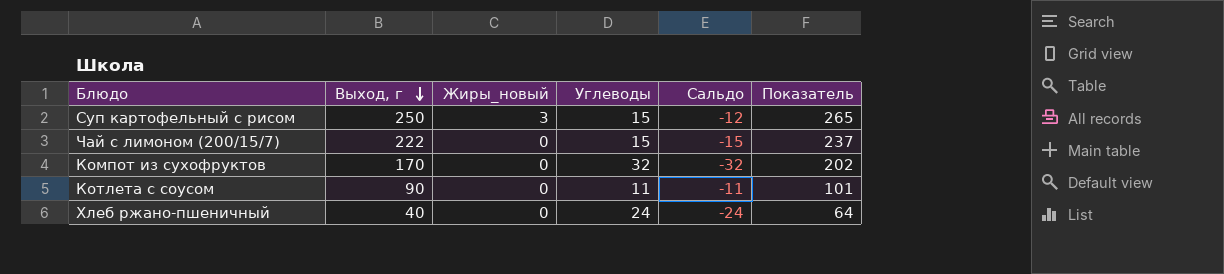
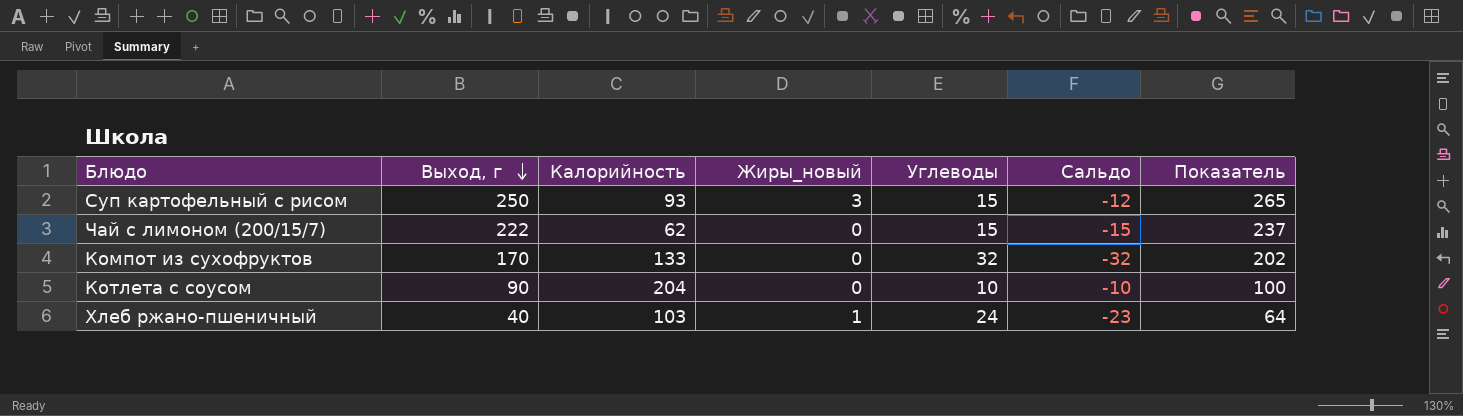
column Калорийность | position: none -> 3
Котлета с соусом | Углеводы: 11 -> 10
Котлета с соусом | Сальдо: -11 -> -10
Котлета с соусом | Показатель: 101 -> 100
Хлеб ржано-пшеничный | Жиры_новый: 0 -> 1
Хлеб ржано-пшеничный | Сальдо: -24 -> -23

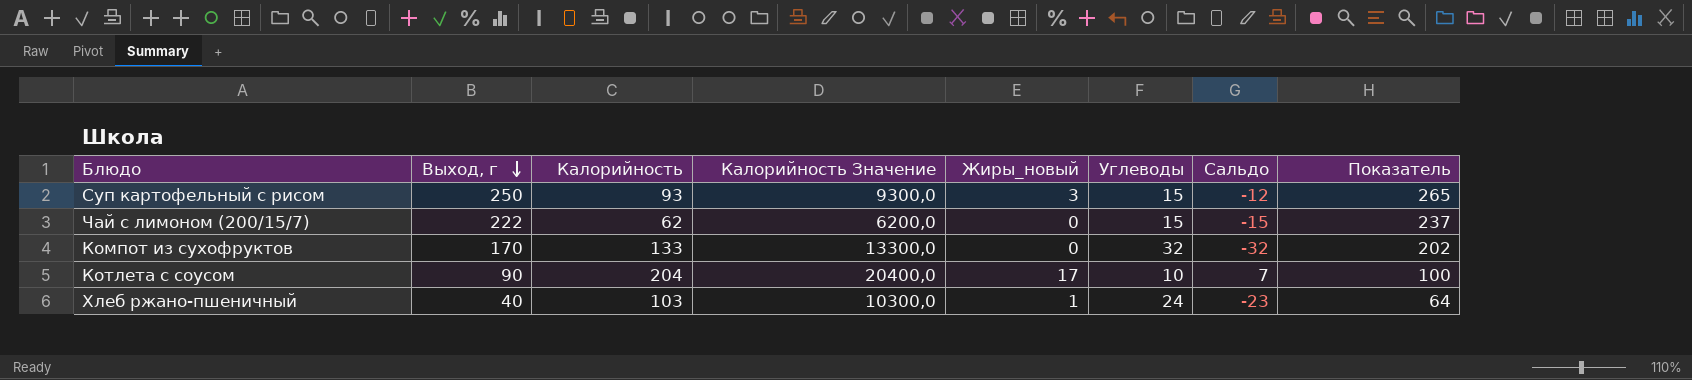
column Калорийность Значение | formula: none -> [Калорийность] * 100
Котлета с соусом | Жиры_новый: 0 -> 17
Котлета с соусом | Сальдо: -10 -> 7

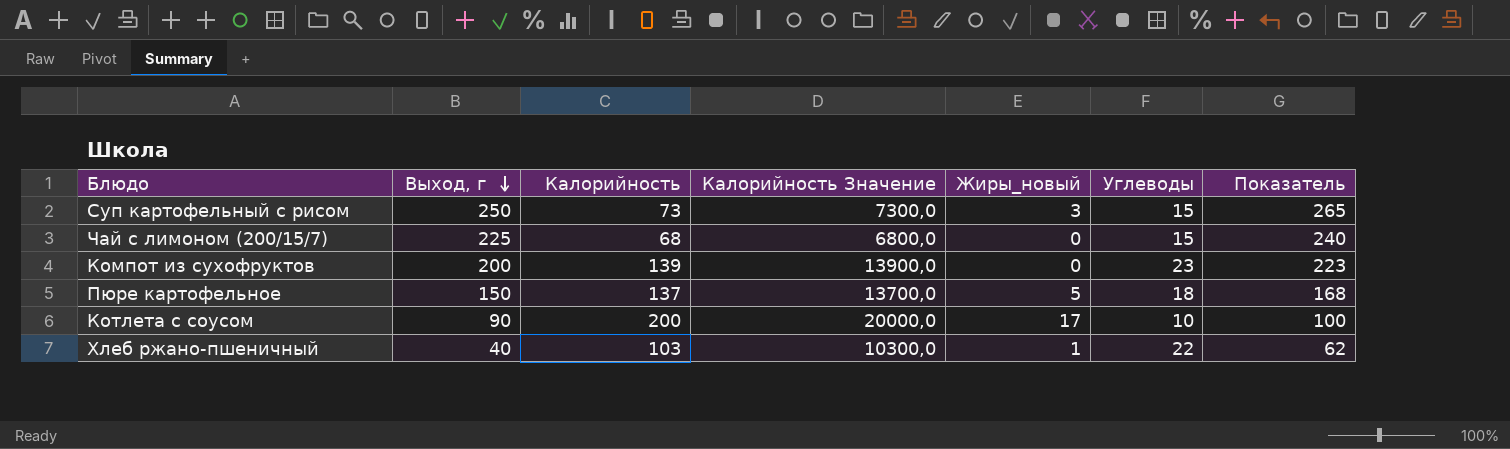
column Сальдо | formula: [Жиры_новый] - [Углеводы] -> none
Суп картофельный с рисом | Калорийность: 93 -> 73
Суп картофельный с рисом | Калорийность Значение: 9300,0 -> 7300,0
Чай с лимоном (200/15/7) | Выход, г: 222 -> 225
Чай с лимоном (200/15/7) | Калорийность: 62 -> 68
Чай с лимоном (200/15/7) | Калорийность Значение: 6200,0 -> 6800,0
Чай с лимоном (200/15/7) | Показатель: 237 -> 240
Компот из сухофруктов | Выход, г: 170 -> 200
Компот из сухофруктов | Калорийность: 133 -> 139
Компот из сухофруктов | Калорийность Значение: 13300,0 -> 13900,0
Компот из сухофруктов | Углеводы: 32 -> 23
Компот из сухофруктов | Показатель: 202 -> 223
row Пюре картофельное: none -> 150 | 137 | 13700,0 | 5 | 18 | 168
Котлета с соусом | Калорийность: 204 -> 200
Котлета с соусом | Калорийность Значение: 20400,0 -> 20000,0
Хлеб ржано-пшеничный | Углеводы: 24 -> 22
Хлеб ржано-пшеничный | Показатель: 64 -> 62

